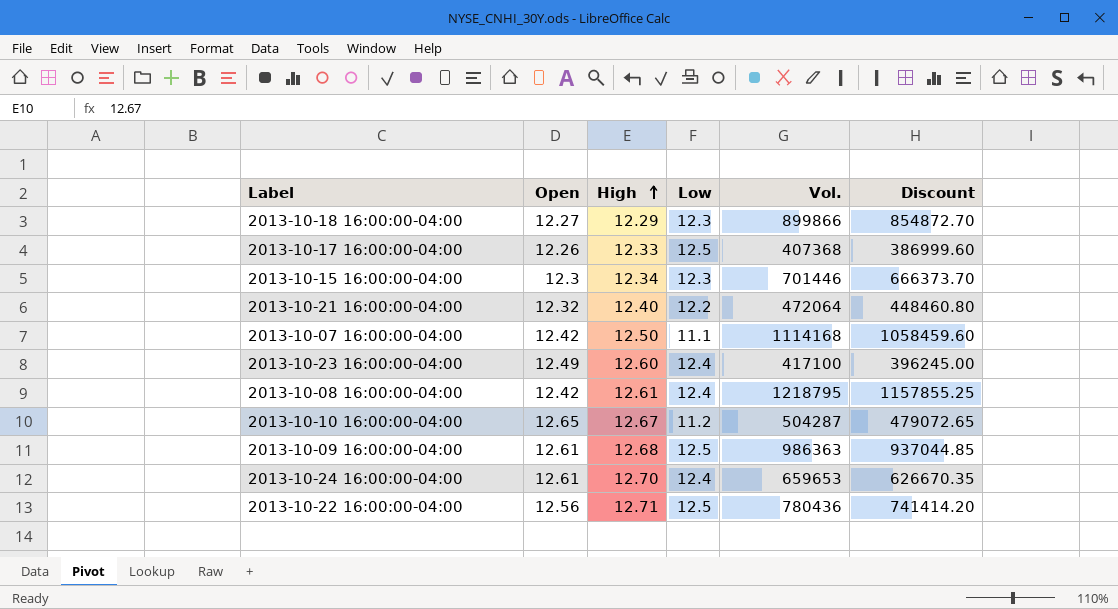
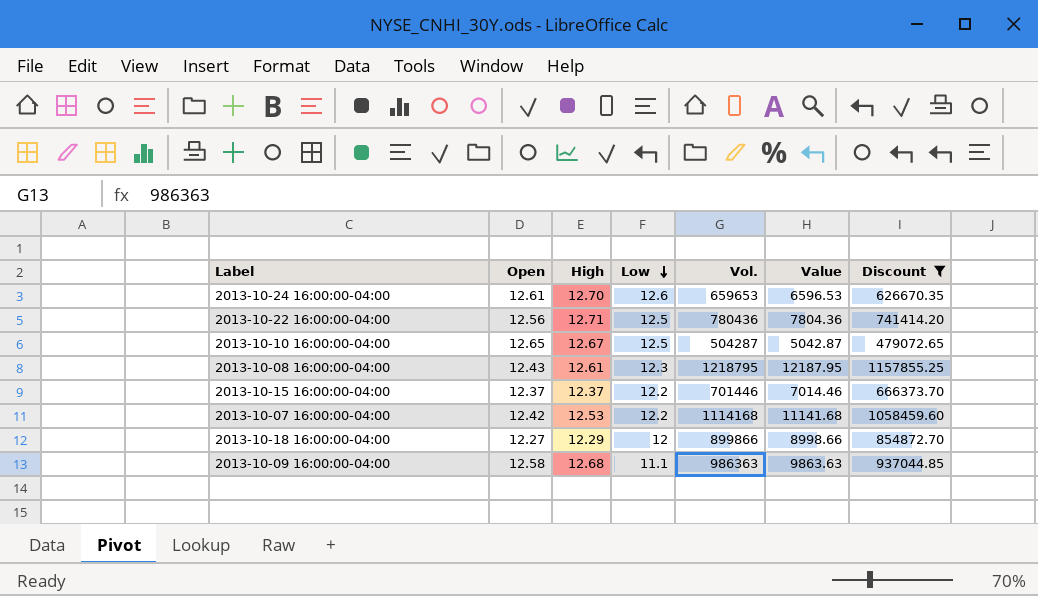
filter: none -> Discount >= 479072.65
row order: High ascending -> Low descending
column Value | formula: none -> [Vol.] * 0.01
2013-10-24 16:00:00-04:00 | Low: 12.4 -> 12.6
2013-10-10 16:00:00-04:00 | Low: 11.2 -> 12.5
2013-10-08 16:00:00-04:00 | Open: 12.42 -> 12.43
2013-10-08 16:00:00-04:00 | Low: 12.4 -> 12.3
2013-10-15 16:00:00-04:00 | Open: 12.3 -> 12.37
2013-10-15 16:00:00-04:00 | High: 12.34 -> 12.37
2013-10-15 16:00:00-04:00 | Low: 12.3 -> 12.2
2013-10-07 16:00:00-04:00 | High: 12.50 -> 12.53
2013-10-07 16:00:00-04:00 | Low: 11.1 -> 12.2
2013-10-18 16:00:00-04:00 | Low: 12.3 -> 12
2013-10-09 16:00:00-04:00 | Open: 12.61 -> 12.58
2013-10-09 16:00:00-04:00 | Low: 12.5 -> 11.1

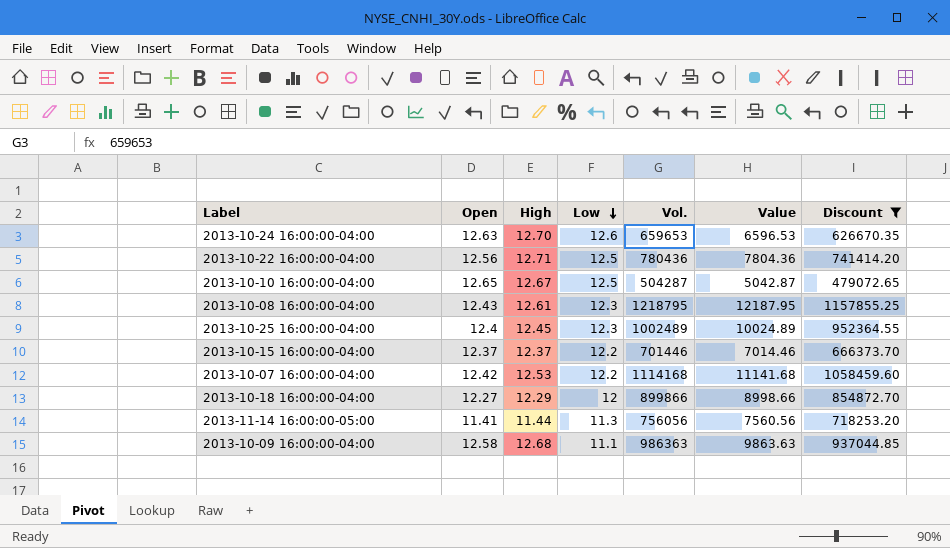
2013-10-24 16:00:00-04:00 | Open: 12.61 -> 12.63
row 2013-10-25 16:00:00-04:00: none -> 12.4 | 12.45 | 12.3 | 1002489 | 10024.89 | 952364.55
row 2013-11-14 16:00:00-05:00: none -> 11.41 | 11.44 | 11.3 | 756056 | 7560.56 | 718253.20

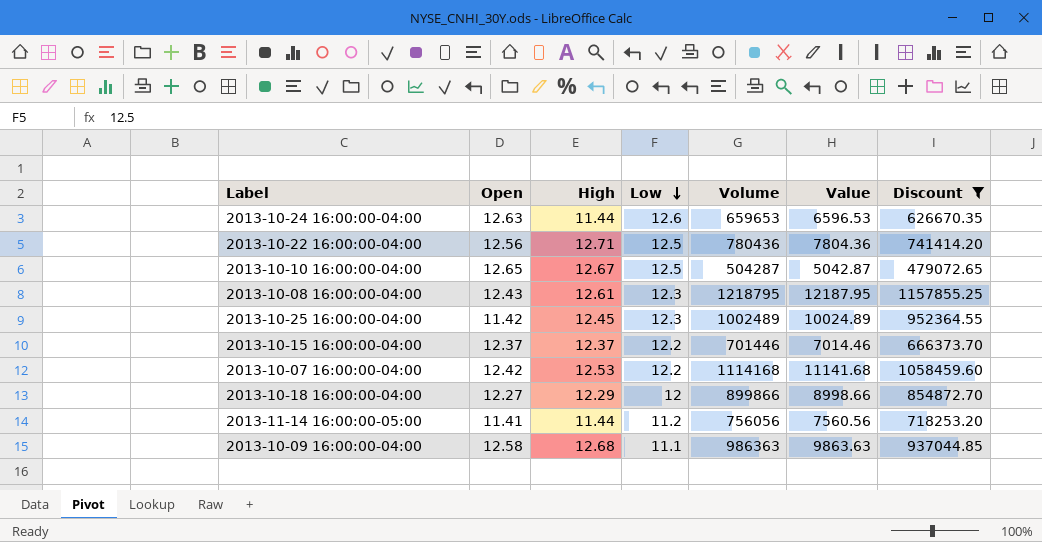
column name: Vol. -> Volume
2013-10-24 16:00:00-04:00 | High: 12.70 -> 11.44
2013-10-25 16:00:00-04:00 | Open: 12.4 -> 11.42
2013-11-14 16:00:00-05:00 | Low: 11.3 -> 11.2

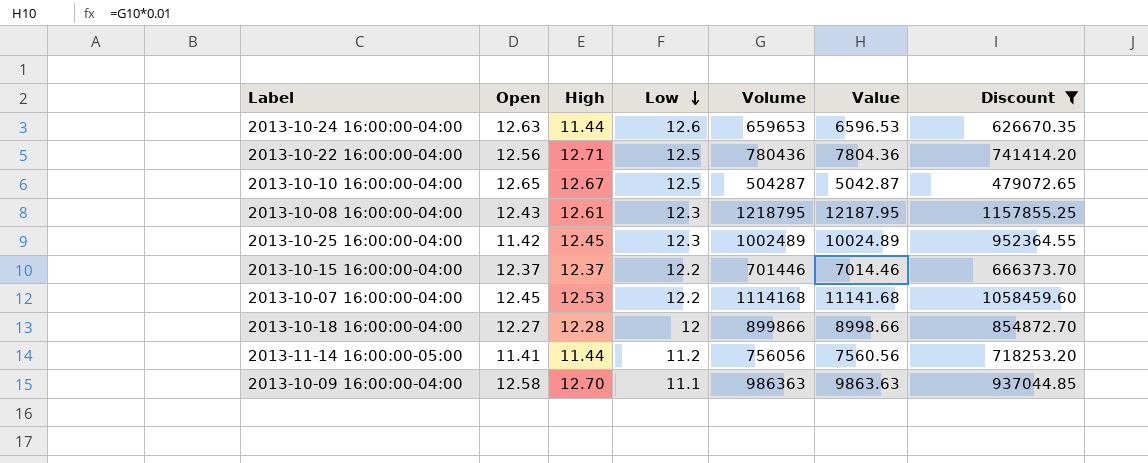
2013-10-07 16:00:00-04:00 | Open: 12.42 -> 12.45
2013-10-18 16:00:00-04:00 | High: 12.29 -> 12.28
2013-10-09 16:00:00-04:00 | High: 12.68 -> 12.70

